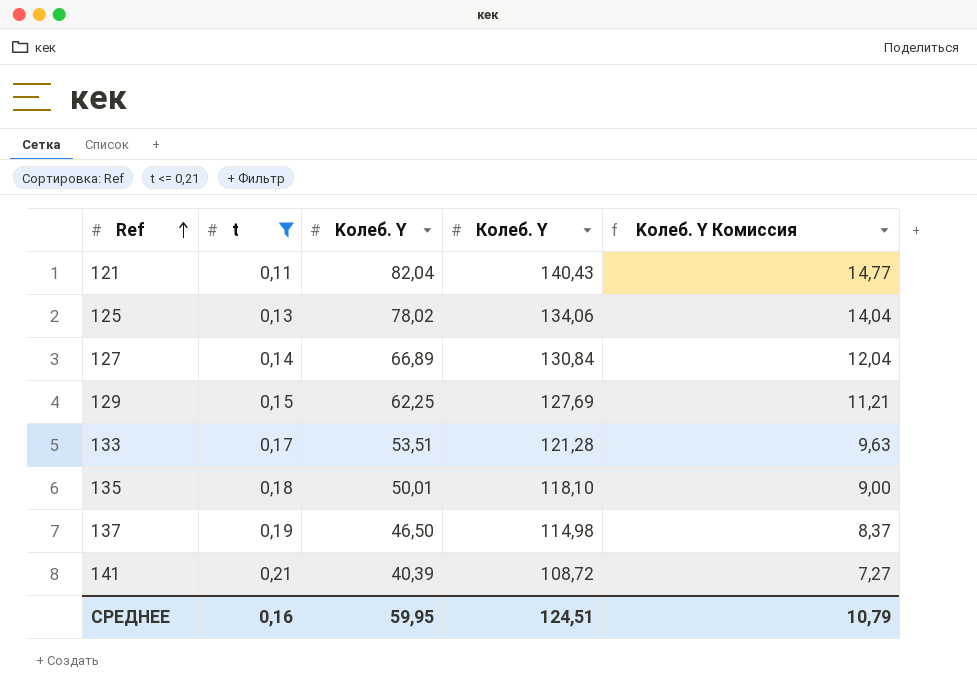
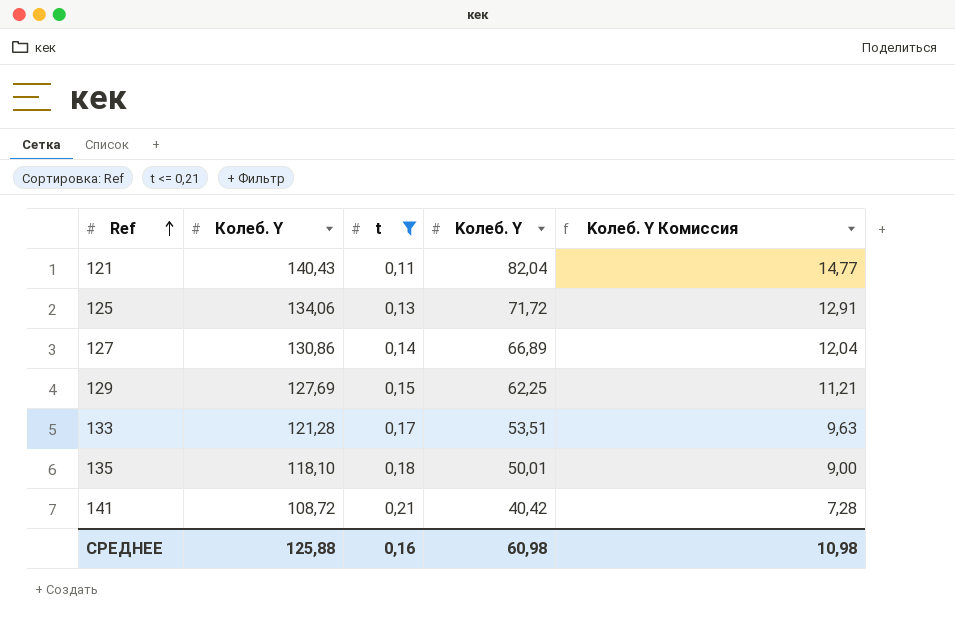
column Колеб. Y | position: 4 -> 2
row 137: 0,19 | 46,50 | 114,98 | 8,37 -> none
125 | Kолеб. Y: 78,02 -> 71,72
125 | Kолеб. Y Комиссия: 14,04 -> 12,91
127 | Колеб. Y: 130,84 -> 130,86
141 | Kолеб. Y: 40,39 -> 40,42
141 | Kолеб. Y Комиссия: 7,27 -> 7,28
СРЕДНЕЕ | Колеб. Y: 124,51 -> 125,88
СРЕДНЕЕ | Kолеб. Y: 59,95 -> 60,98
СРЕДНЕЕ | Kолеб. Y Комиссия: 10,79 -> 10,98

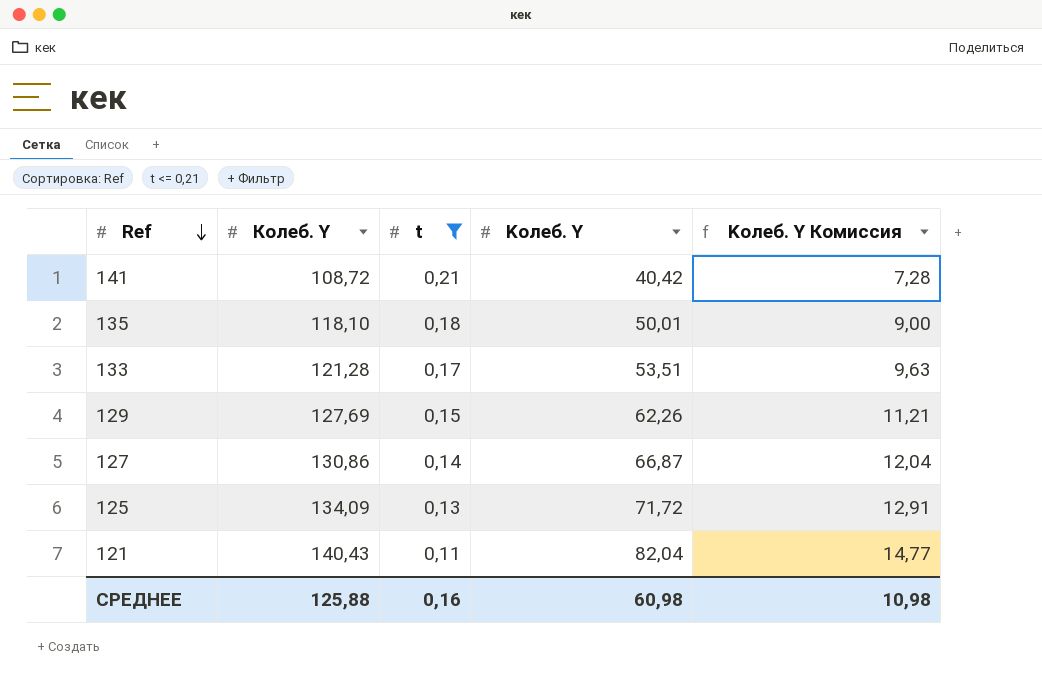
row order: Ref ascending -> Ref descending
129 | Kолеб. Y: 62,25 -> 62,26
127 | Kолеб. Y: 66,89 -> 66,87
125 | Колеб. Y: 134,06 -> 134,09

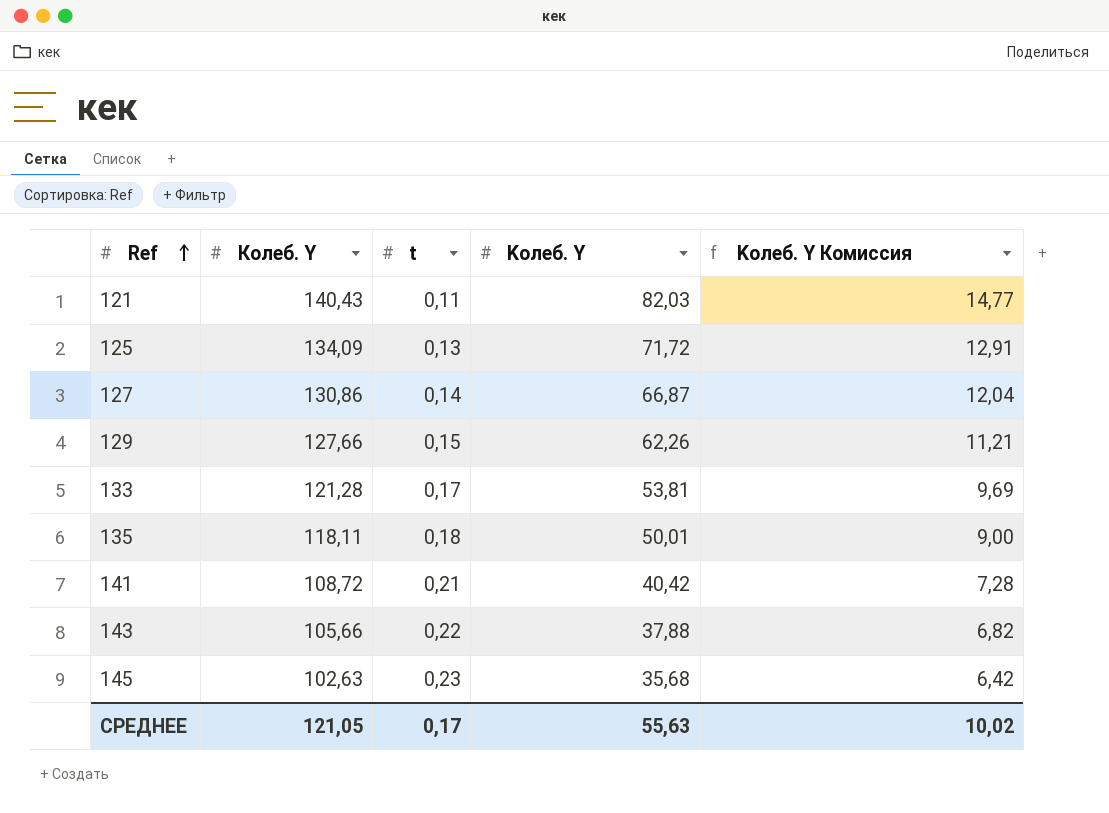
filter: t <= 0,21 -> none
row order: Ref descending -> Ref ascending
121 | Kолеб. Y: 82,04 -> 82,03
129 | Колеб. Y: 127,69 -> 127,66
133 | Kолеб. Y: 53,51 -> 53,81
133 | Kолеб. Y Комиссия: 9,63 -> 9,69
135 | Колеб. Y: 118,10 -> 118,11
СРЕДНЕЕ | Колеб. Y: 125,88 -> 121,05
СРЕДНЕЕ | t: 0,16 -> 0,17
СРЕДНЕЕ | Kолеб. Y: 60,98 -> 55,63
СРЕДНЕЕ | Kолеб. Y Комиссия: 10,98 -> 10,02

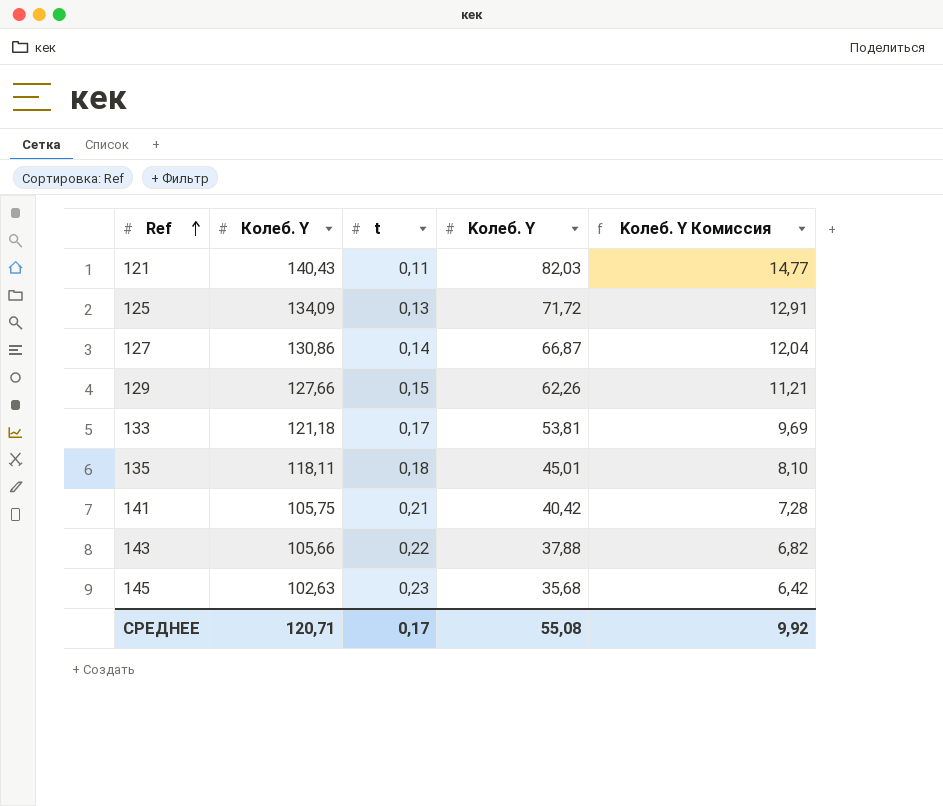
133 | Колеб. Y: 121,28 -> 121,18
135 | Kолеб. Y: 50,01 -> 45,01
135 | Kолеб. Y Комиссия: 9,00 -> 8,10
141 | Колеб. Y: 108,72 -> 105,75
СРЕДНЕЕ | Колеб. Y: 121,05 -> 120,71
СРЕДНЕЕ | Kолеб. Y: 55,63 -> 55,08
СРЕДНЕЕ | Kолеб. Y Комиссия: 10,02 -> 9,92

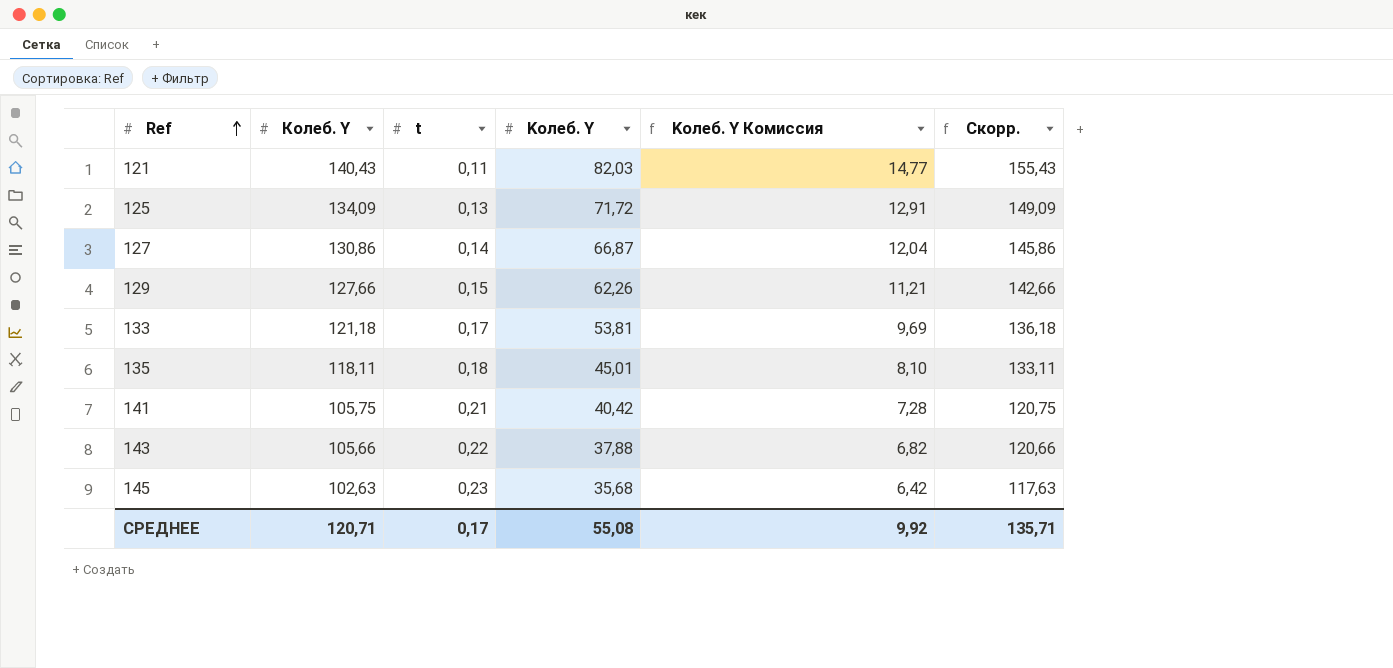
column Скорр. | formula: none -> [Колеб. Y] + 15

